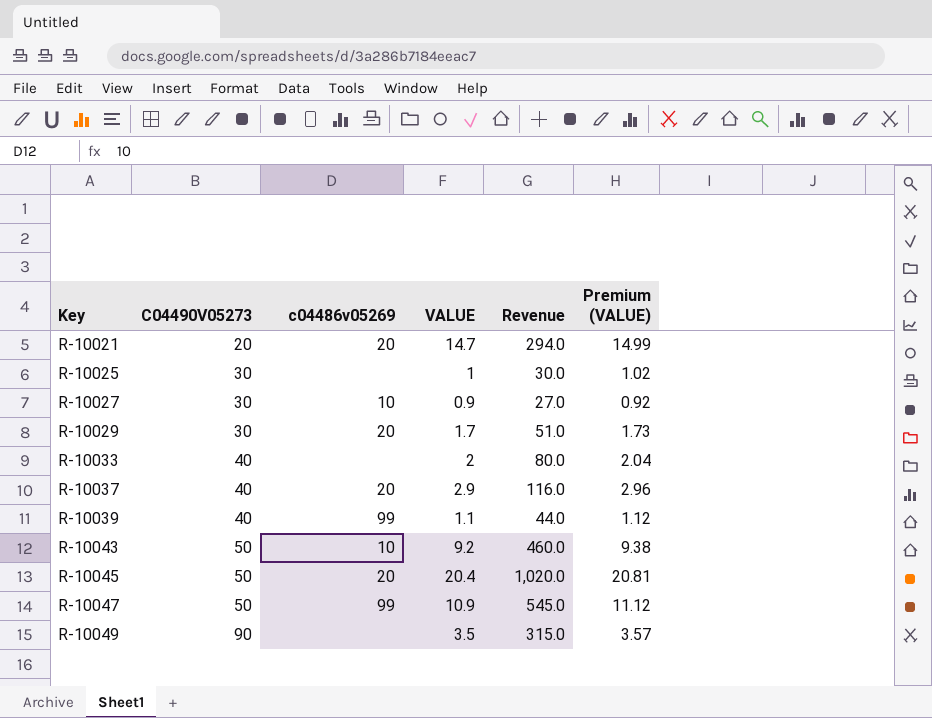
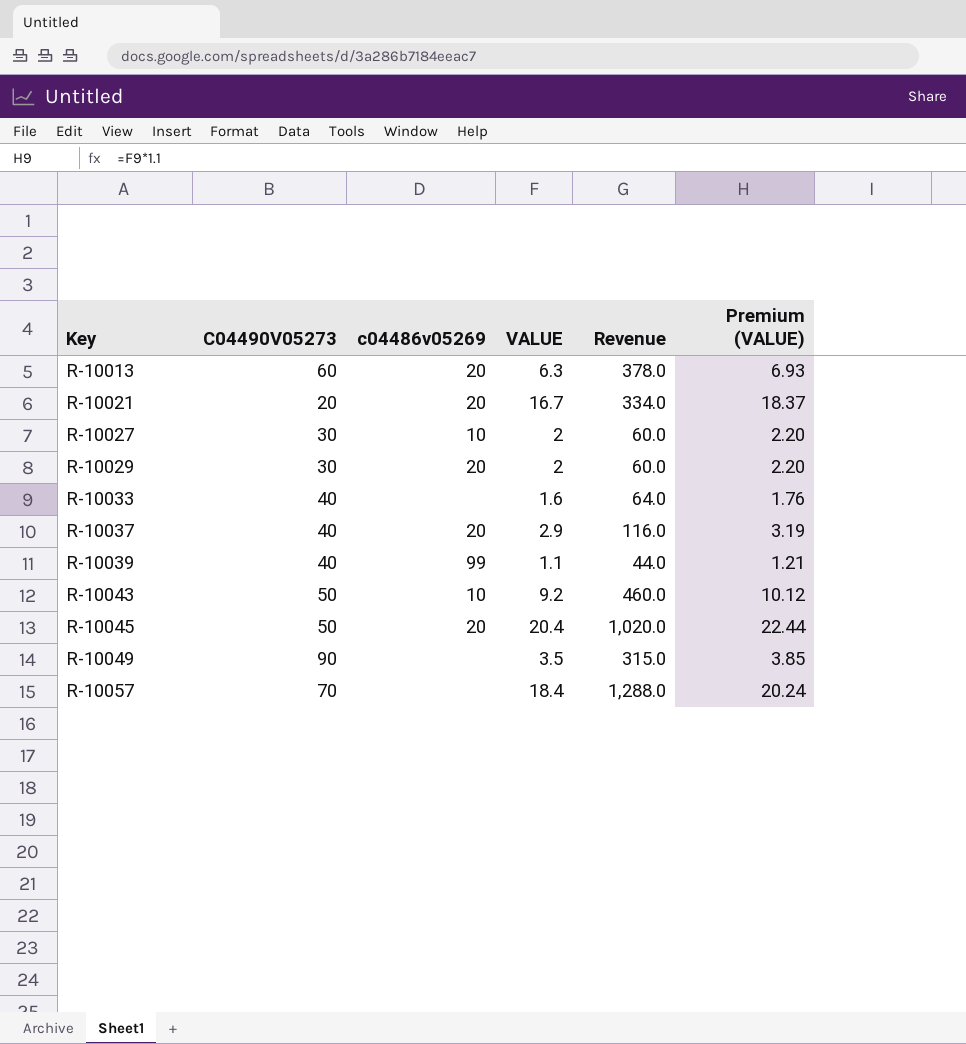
column Premium (VALUE) | formula: [VALUE] * 1.02 -> [VALUE] * 1.1
row R-10025: 30 | none | 1 | 30.0 | 1.02 -> none
row R-10047: 50 | 99 | 10.9 | 545.0 | 11.12 -> none
row R-10013: none -> 60 | 20 | 6.3 | 378.0 | 6.93
R-10021 | VALUE: 14.7 -> 16.7
R-10021 | Revenue: 294.0 -> 334.0
R-10027 | VALUE: 0.9 -> 2
R-10027 | Revenue: 27.0 -> 60.0
R-10029 | VALUE: 1.7 -> 2
R-10029 | Revenue: 51.0 -> 60.0
R-10033 | VALUE: 2 -> 1.6
R-10033 | Revenue: 80.0 -> 64.0
row R-10057: none -> 70 | none | 18.4 | 1,288.0 | 20.24

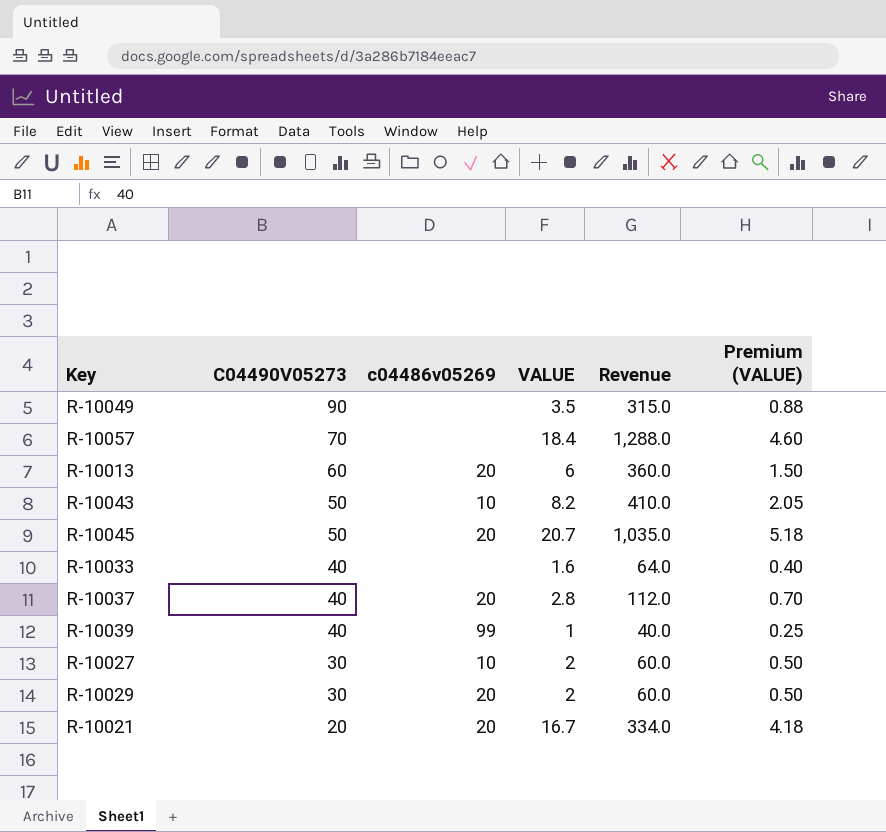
row order: Key ascending -> C04490V05273 descending
column Premium (VALUE) | formula: [VALUE] * 1.1 -> [VALUE] * 0.25
R-10013 | VALUE: 6.3 -> 6
R-10013 | Revenue: 378.0 -> 360.0
R-10043 | VALUE: 9.2 -> 8.2
R-10043 | Revenue: 460.0 -> 410.0
R-10045 | VALUE: 20.4 -> 20.7
R-10045 | Revenue: 1,020.0 -> 1,035.0
R-10037 | VALUE: 2.9 -> 2.8
R-10037 | Revenue: 116.0 -> 112.0
R-10039 | VALUE: 1.1 -> 1
R-10039 | Revenue: 44.0 -> 40.0

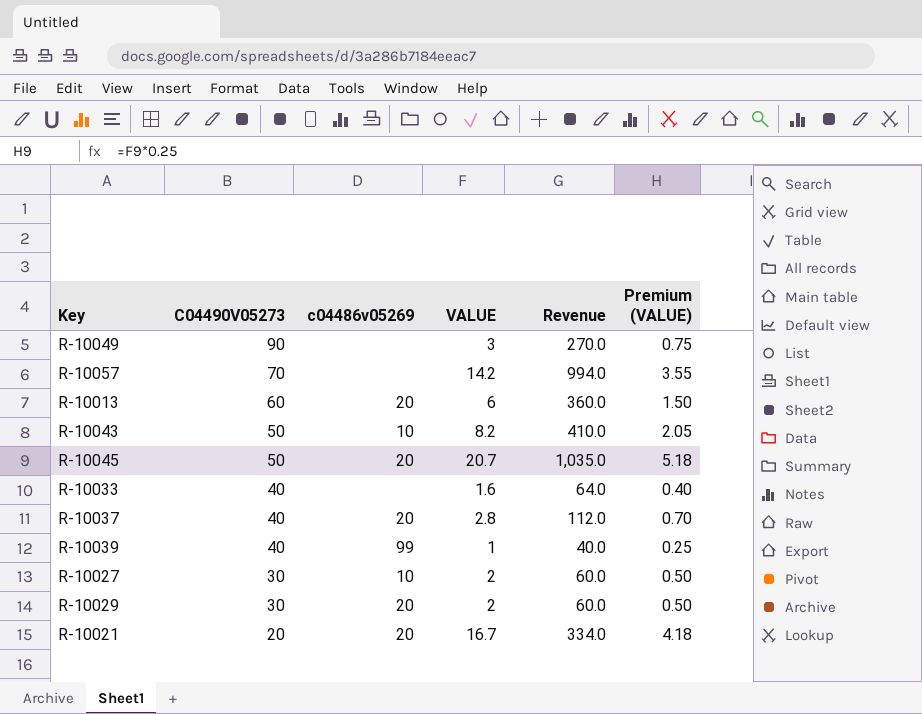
R-10049 | VALUE: 3.5 -> 3
R-10049 | Revenue: 315.0 -> 270.0
R-10049 | Premium (VALUE): 0.88 -> 0.75
R-10057 | VALUE: 18.4 -> 14.2
R-10057 | Revenue: 1,288.0 -> 994.0
R-10057 | Premium (VALUE): 4.60 -> 3.55

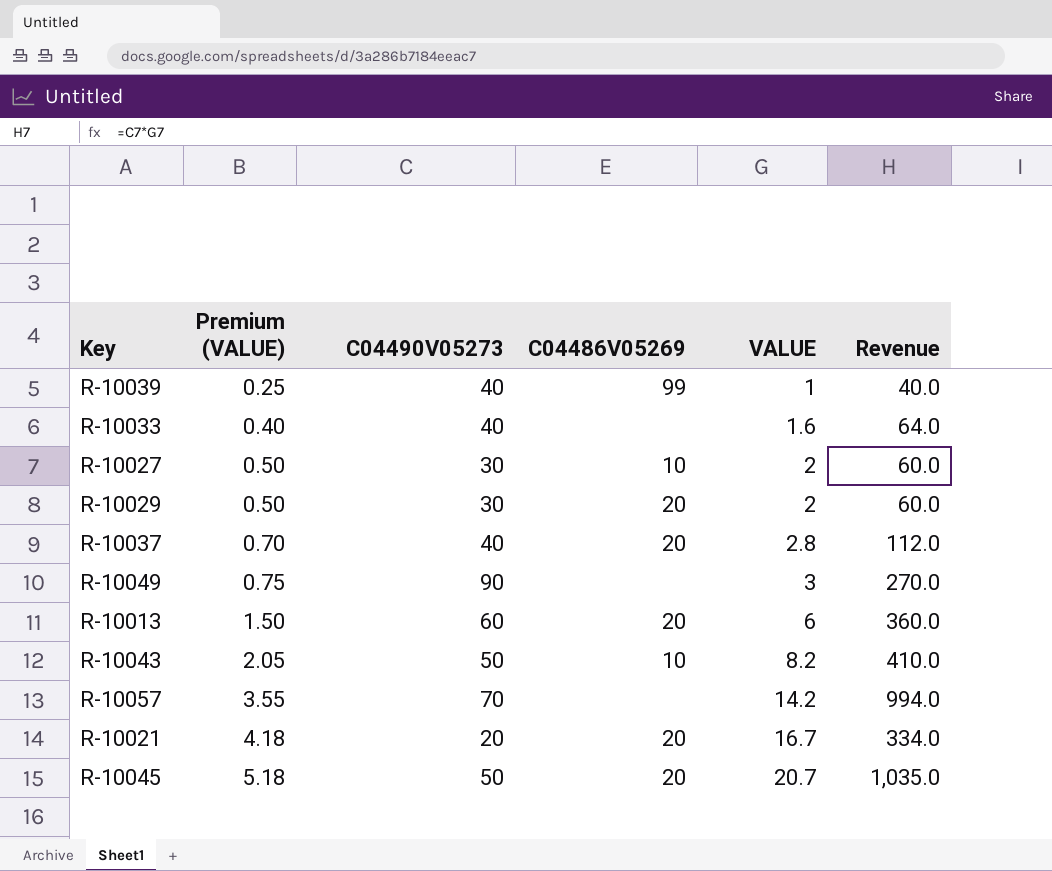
row order: C04490V05273 descending -> Premium (VALUE) ascending
column Premium (VALUE) | position: 6 -> 2
column name: c04486v05269 -> C04486V05269

